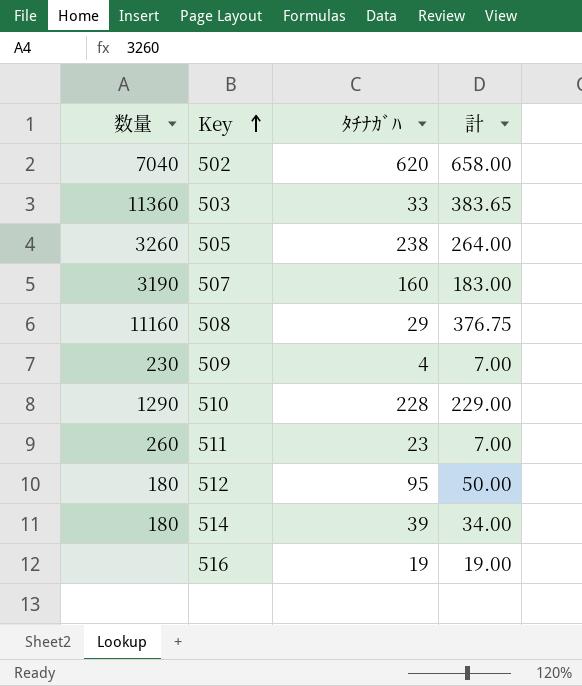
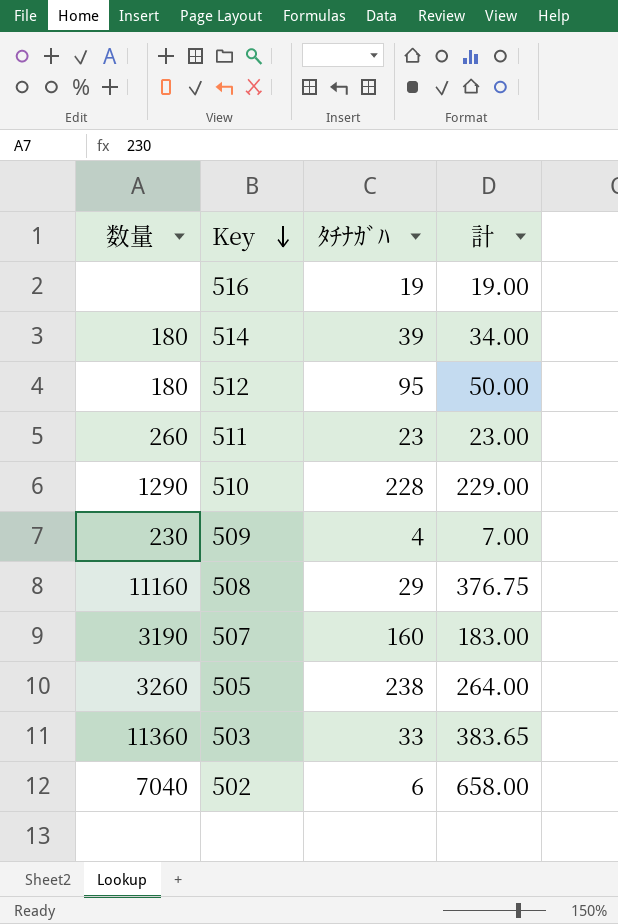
row order: Key ascending -> Key descending
511 | 計: 7.00 -> 23.00
502 | ﾀﾁﾅｶﾞﾊ: 620 -> 6

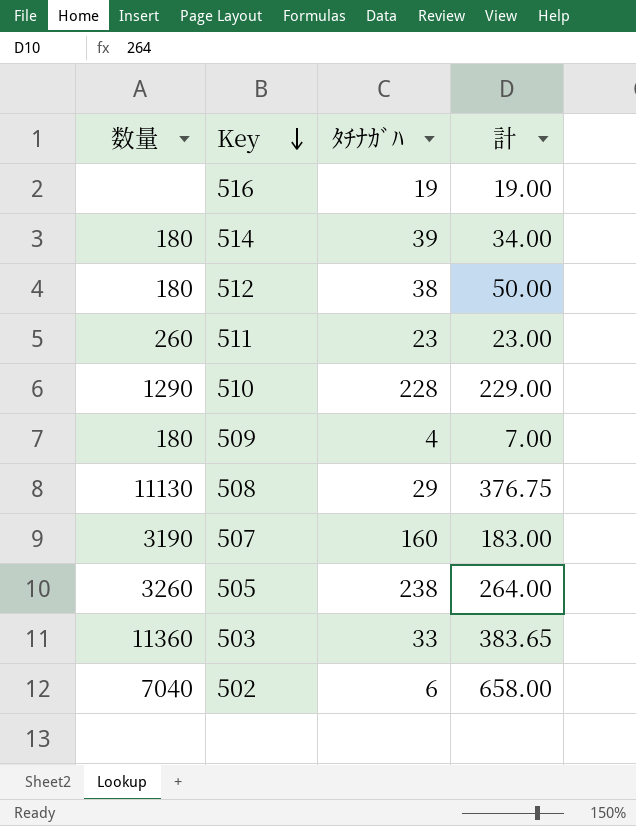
512 | ﾀﾁﾅｶﾞﾊ: 95 -> 38
509 | 数量: 230 -> 180
508 | 数量: 11160 -> 11130

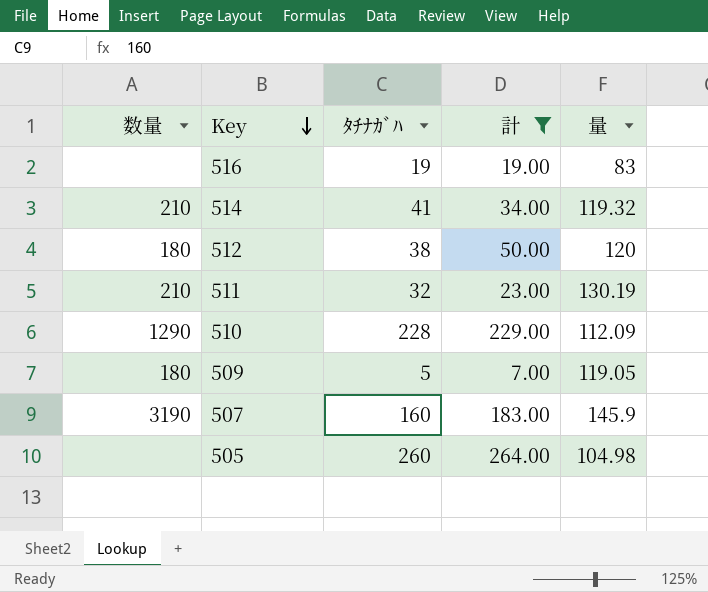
filter: none -> 計 <= 264.00
column 量 | position: none -> 5
514 | 数量: 180 -> 210
514 | ﾀﾁﾅｶﾞﾊ: 39 -> 41
511 | 数量: 260 -> 210
511 | ﾀﾁﾅｶﾞﾊ: 23 -> 32
509 | ﾀﾁﾅｶﾞﾊ: 4 -> 5
505 | 数量: 3260 -> none
505 | ﾀﾁﾅｶﾞﾊ: 238 -> 260

